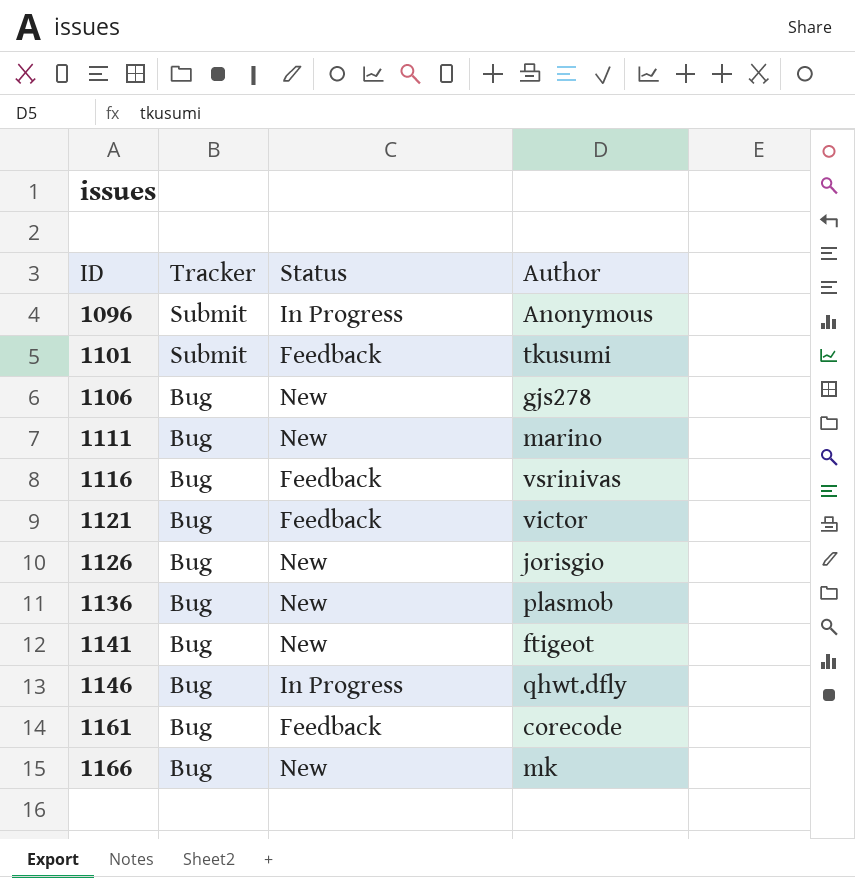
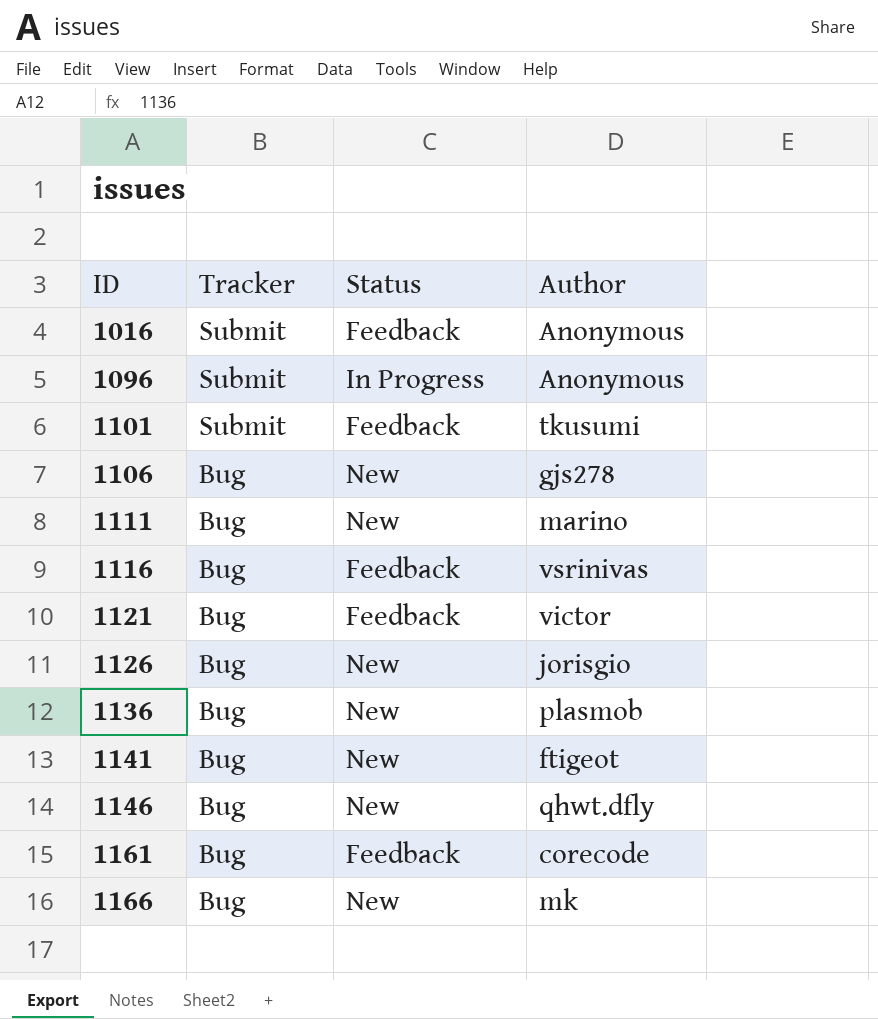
row 1016: none -> Submit | Feedback | Anonymous
1146 | Status: In Progress -> New

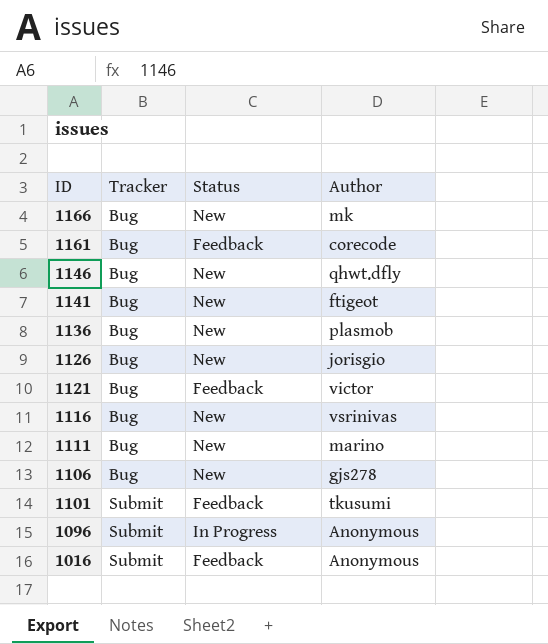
row order: ID ascending -> ID descending
1116 | Status: Feedback -> New

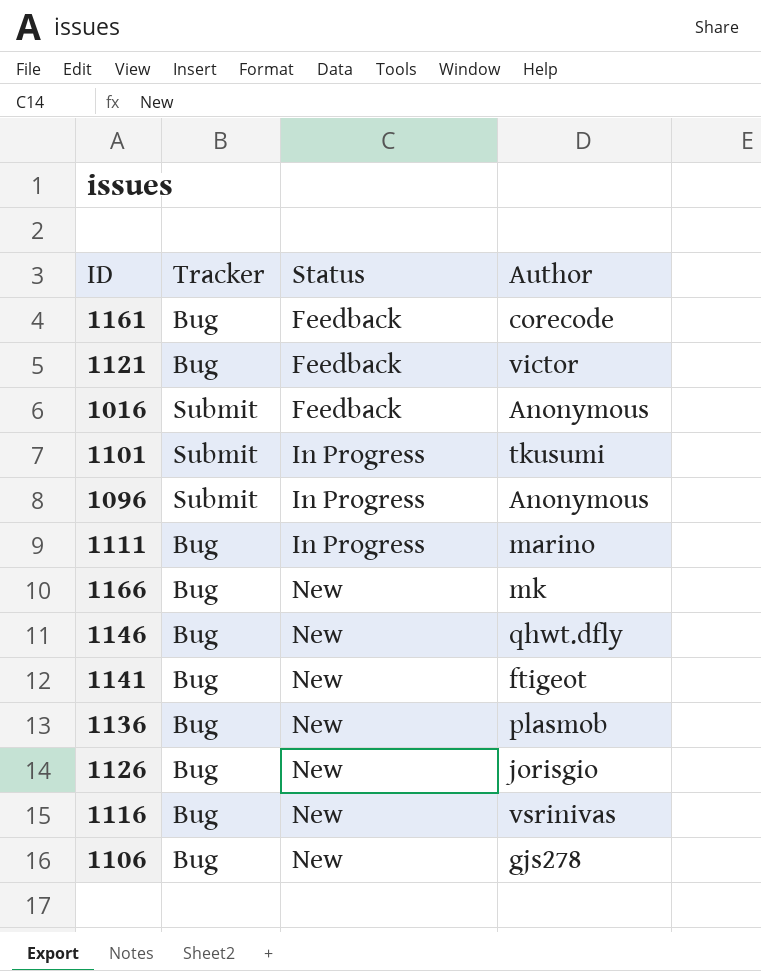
row order: ID descending -> Status ascending
1101 | Status: Feedback -> In Progress
1111 | Status: New -> In Progress

